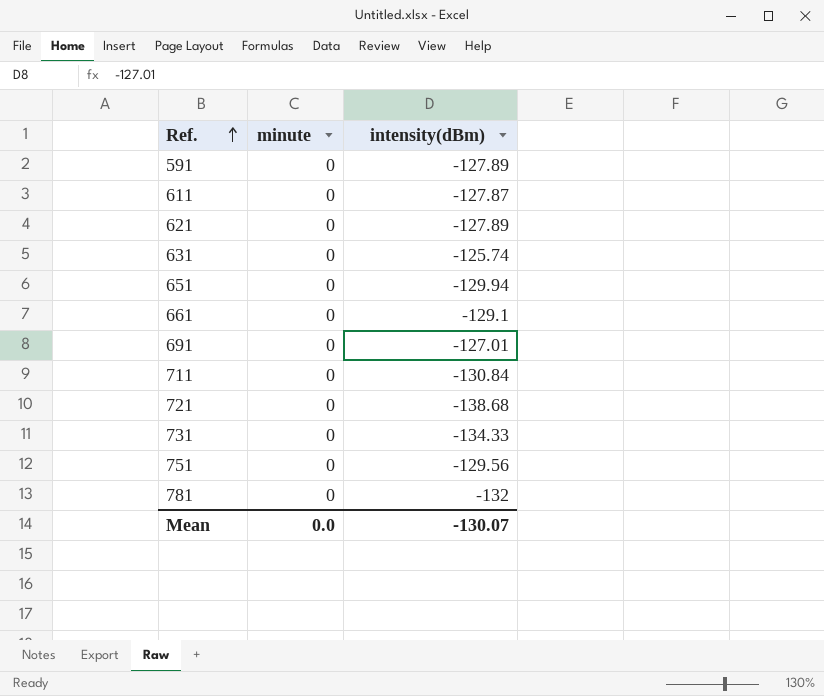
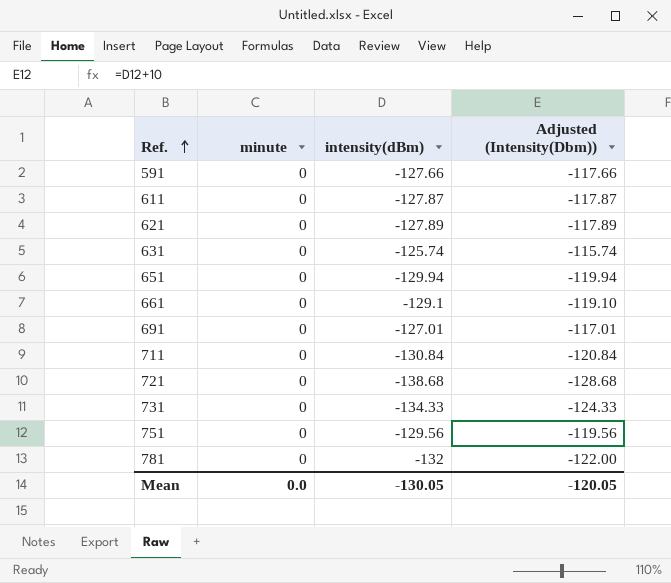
column Adjusted (Intensity(Dbm)) | formula: none -> [intensity(dBm)] + 10
591 | intensity(dBm): -127.89 -> -127.66
Mean | intensity(dBm): -130.07 -> -130.05

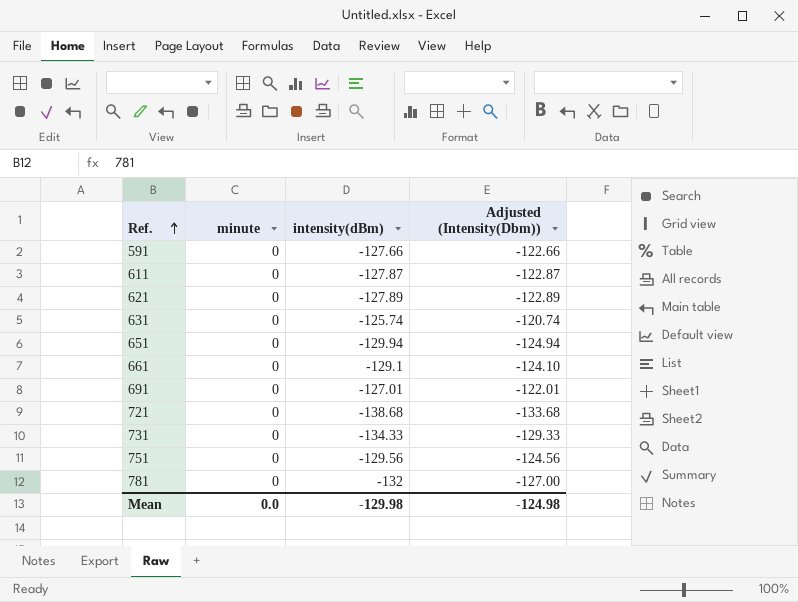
column Adjusted (Intensity(Dbm)) | formula: [intensity(dBm)] + 10 -> [intensity(dBm)] + 5
row 711: 0 | -130.84 | -120.84 -> none
Mean | intensity(dBm): -130.05 -> -129.98
Mean | Adjusted (Intensity(Dbm)): -120.05 -> -124.98

